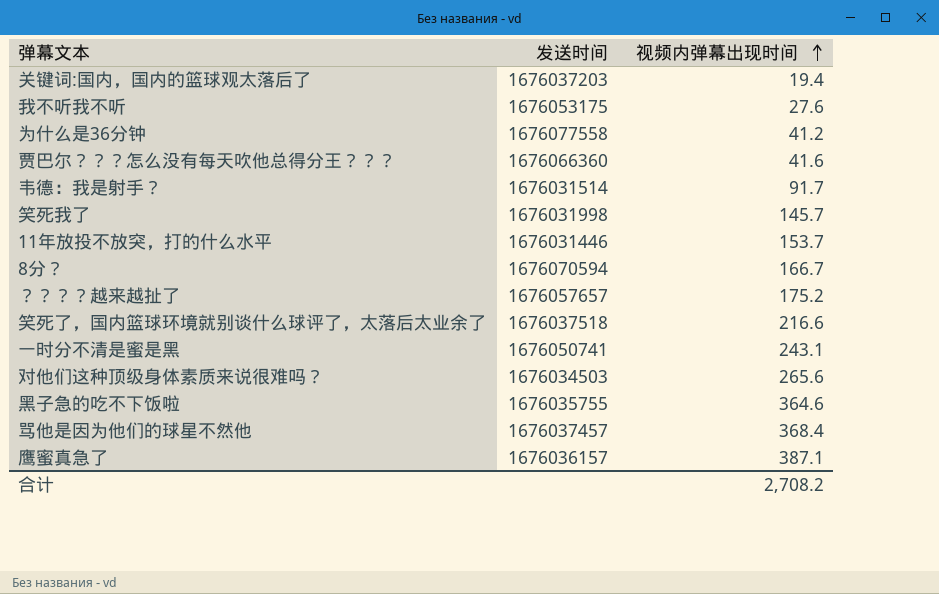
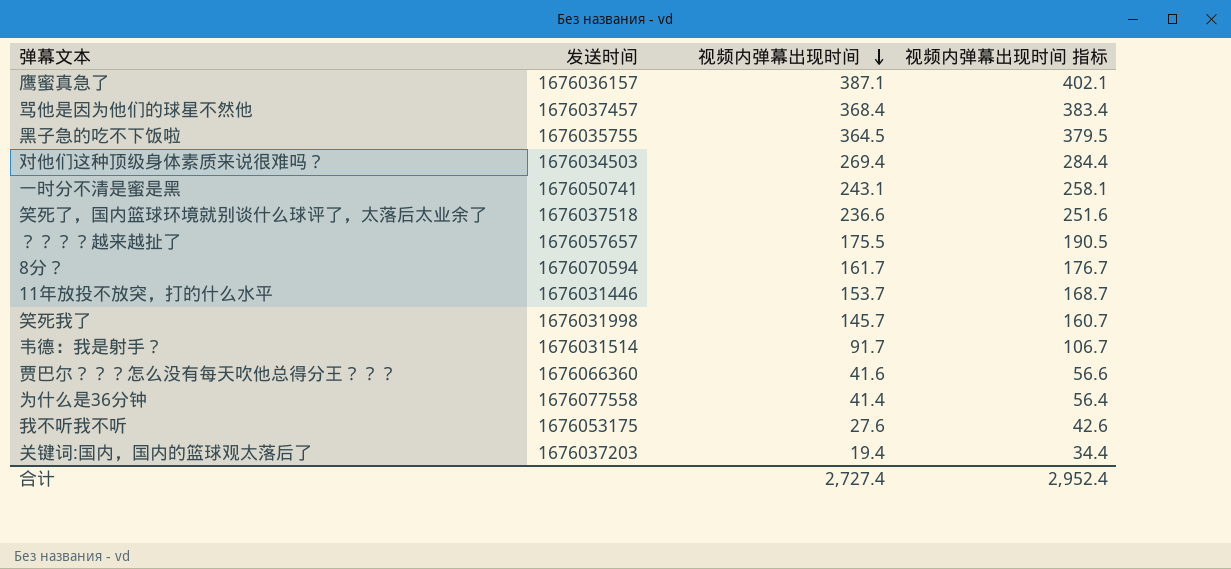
row order: 视频内弹幕出现时间 ascending -> 视频内弹幕出现时间 descending
column 视频内弹幕出现时间 指标 | formula: none -> [视频内弹幕出现时间] + 15
黑子急的吃不下饭啦 | 视频内弹幕出现时间: 364.6 -> 364.5
对他们这种顶级身体素质来说很难吗？ | 视频内弹幕出现时间: 265.6 -> 269.4
笑死了，国内篮球环境就别谈什么球评了，太落后太业余了 | 视频内弹幕出现时间: 216.6 -> 236.6
？？？？越来越扯了 | 视频内弹幕出现时间: 175.2 -> 175.5
8分？ | 视频内弹幕出现时间: 166.7 -> 161.7
为什么是36分钟 | 视频内弹幕出现时间: 41.2 -> 41.4
合计 | 视频内弹幕出现时间: 2,708.2 -> 2,727.4

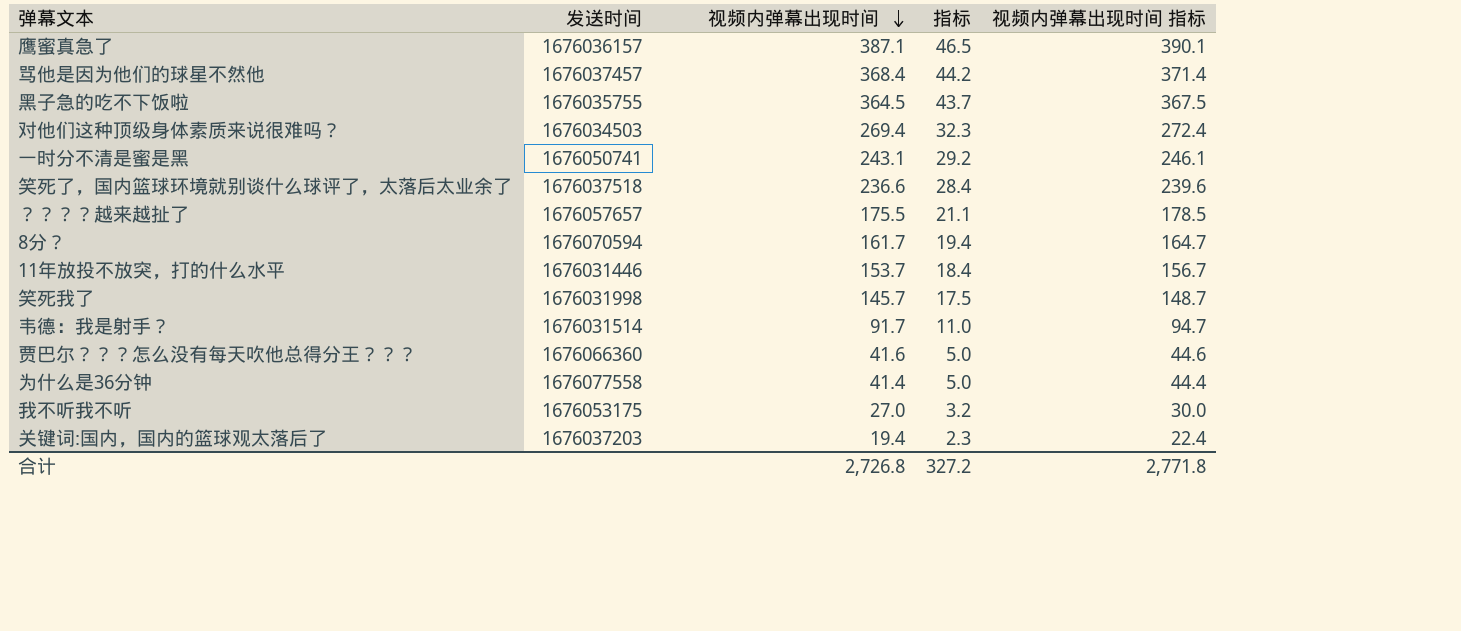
column 指标 | formula: none -> [视频内弹幕出现时间] * 0.12
column 视频内弹幕出现时间 指标 | formula: [视频内弹幕出现时间] + 15 -> [视频内弹幕出现时间] + 3
我不听我不听 | 视频内弹幕出现时间: 27.6 -> 27.0
合计 | 视频内弹幕出现时间: 2,727.4 -> 2,726.8
合计 | 视频内弹幕出现时间 指标: 2,952.4 -> 2,771.8

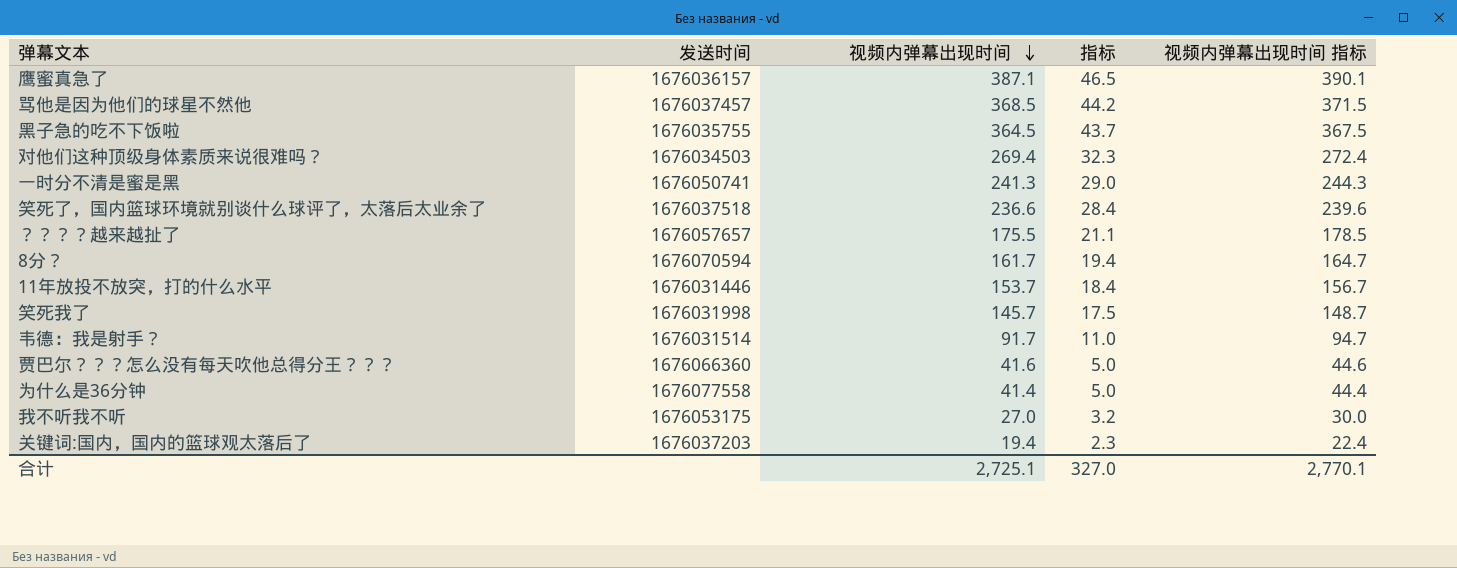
骂他是因为他们的球星不然他 | 视频内弹幕出现时间: 368.4 -> 368.5
骂他是因为他们的球星不然他 | 视频内弹幕出现时间 指标: 371.4 -> 371.5
一时分不清是蜜是黑 | 视频内弹幕出现时间: 243.1 -> 241.3
一时分不清是蜜是黑 | 指标: 29.2 -> 29.0
一时分不清是蜜是黑 | 视频内弹幕出现时间 指标: 246.1 -> 244.3
合计 | 视频内弹幕出现时间: 2,726.8 -> 2,725.1
合计 | 指标: 327.2 -> 327.0
合计 | 视频内弹幕出现时间 指标: 2,771.8 -> 2,770.1

